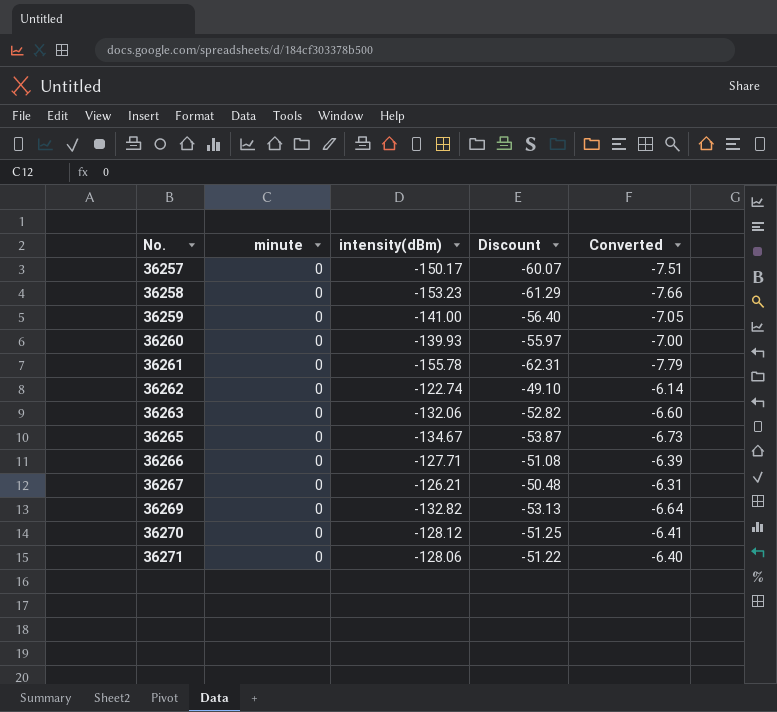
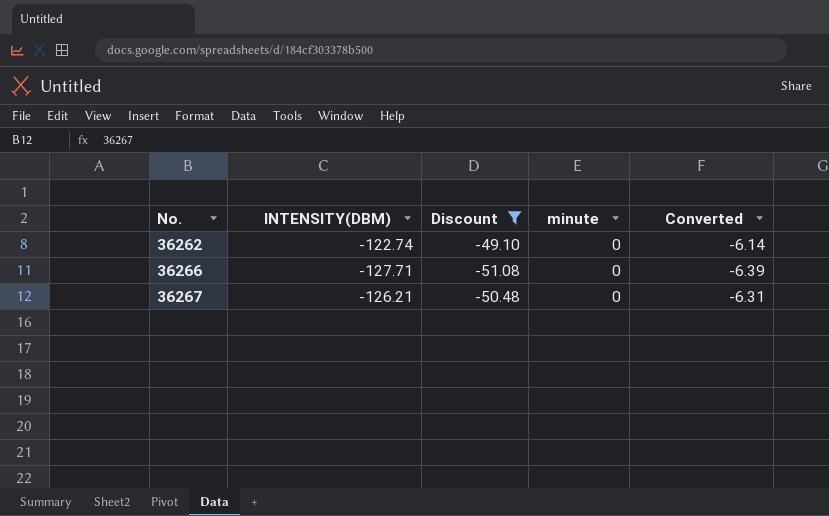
filter: none -> Discount >= -51.08
column name: intensity(dBm) -> INTENSITY(DBM)
column minute | position: 2 -> 4

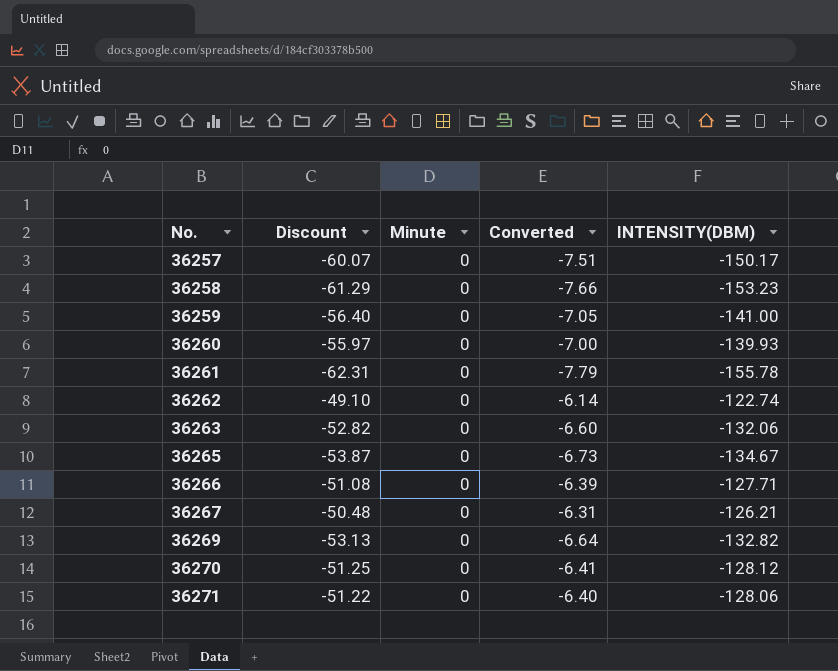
filter: Discount >= -51.08 -> none
column name: minute -> Minute
column INTENSITY(DBM) | position: 2 -> 5

